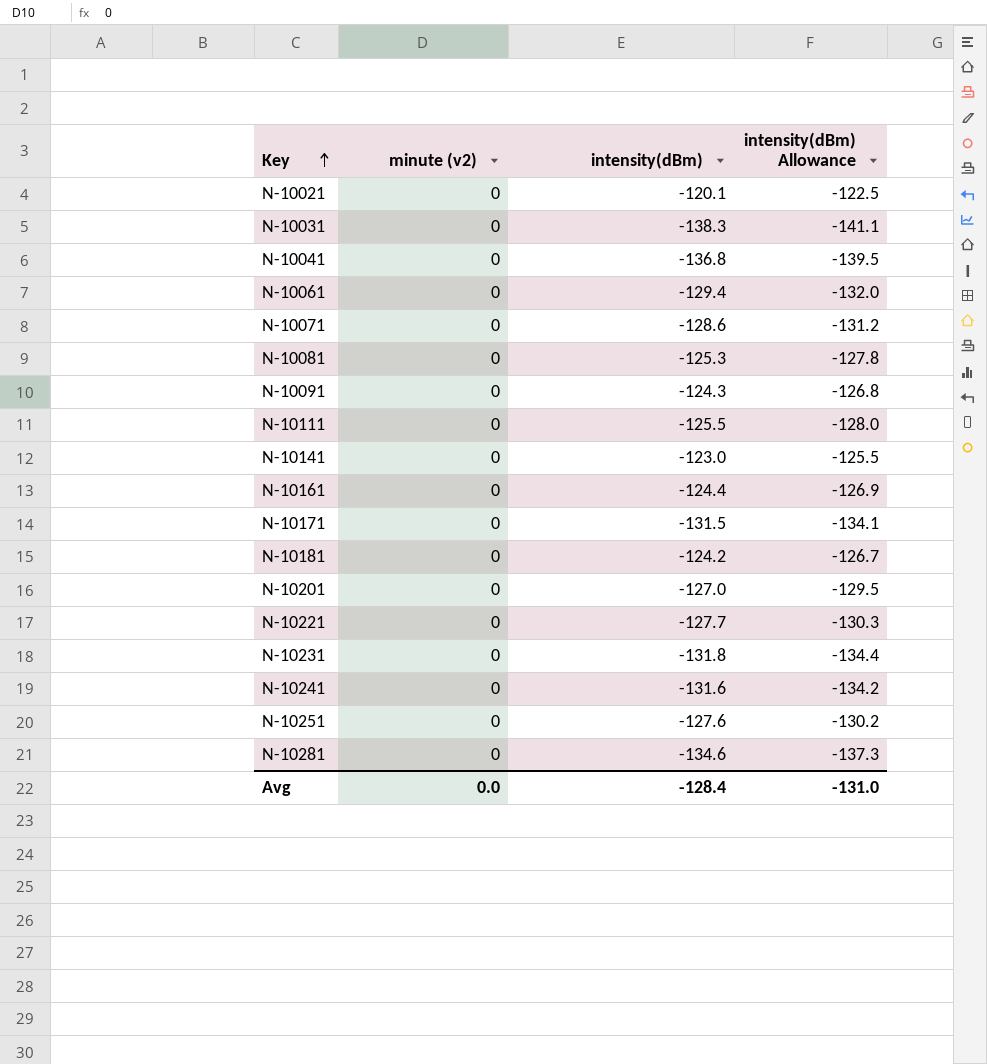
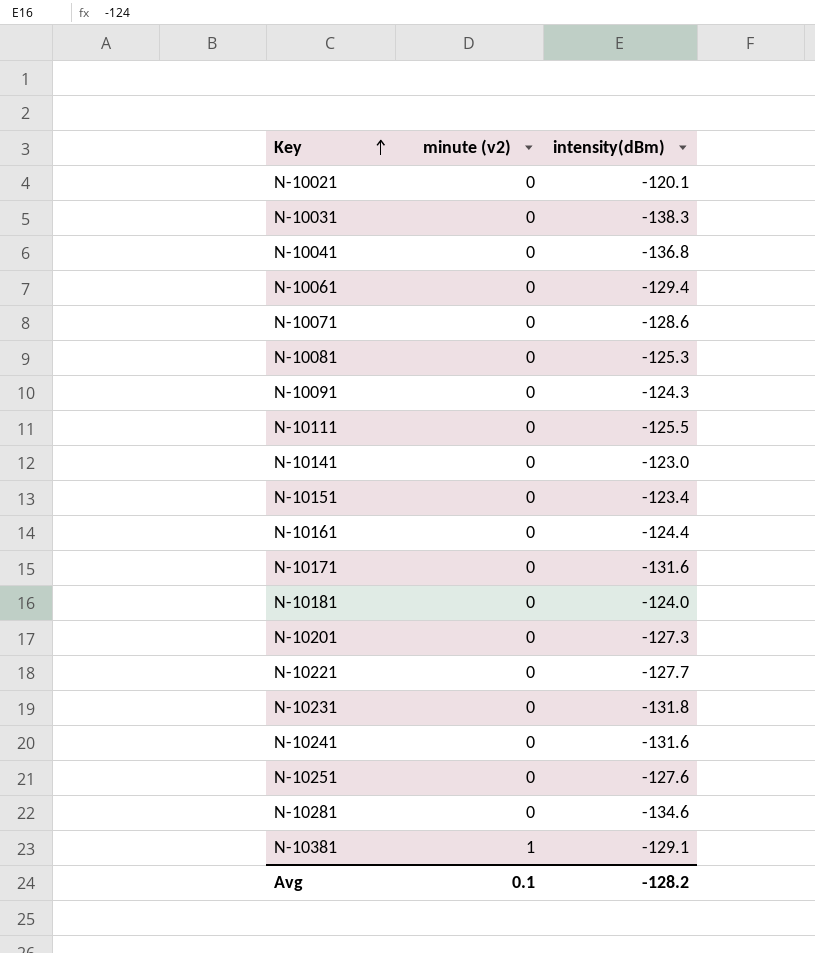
column intensity(dBm) Allowance | formula: [intensity(dBm)] * 1.02 -> none
row N-10151: none -> 0 | -123.4
N-10171 | intensity(dBm): -131.5 -> -131.6
N-10181 | intensity(dBm): -124.2 -> -124.0
N-10201 | intensity(dBm): -127.0 -> -127.3
row N-10381: none -> 1 | -129.1
Avg | minute (v2): 0.0 -> 0.1
Avg | intensity(dBm): -128.4 -> -128.2

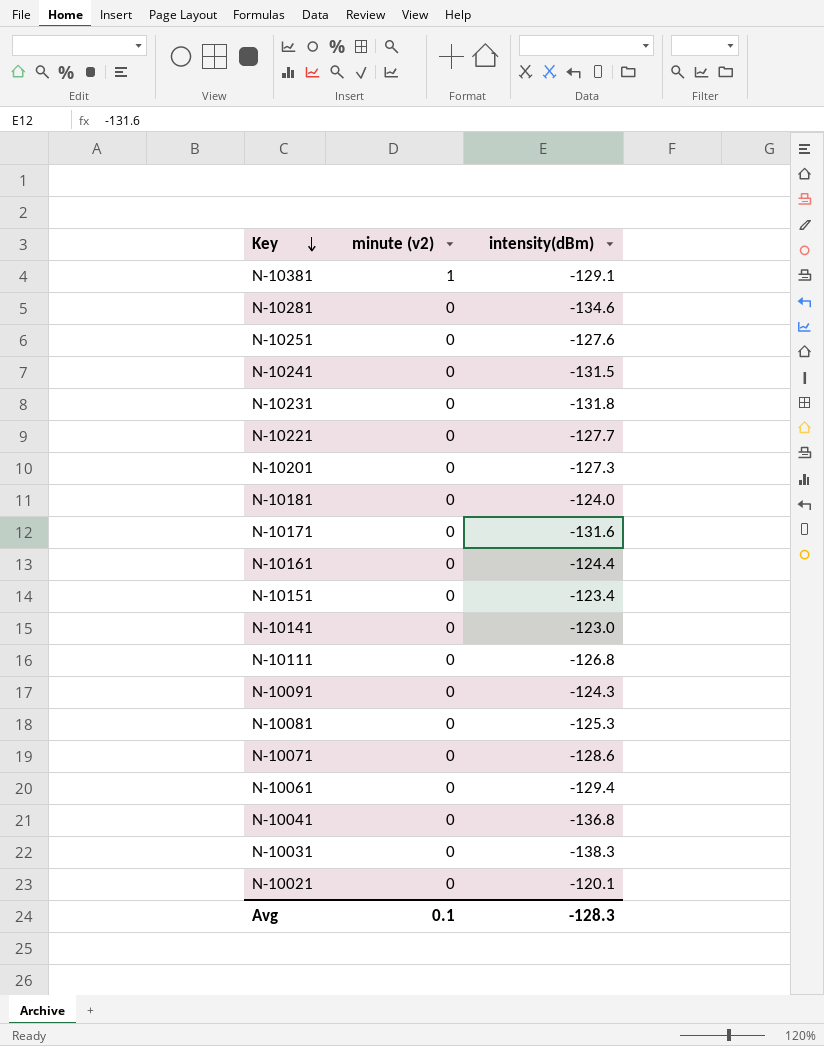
row order: Key ascending -> Key descending
N-10241 | intensity(dBm): -131.6 -> -131.5
N-10111 | intensity(dBm): -125.5 -> -126.8
Avg | intensity(dBm): -128.2 -> -128.3

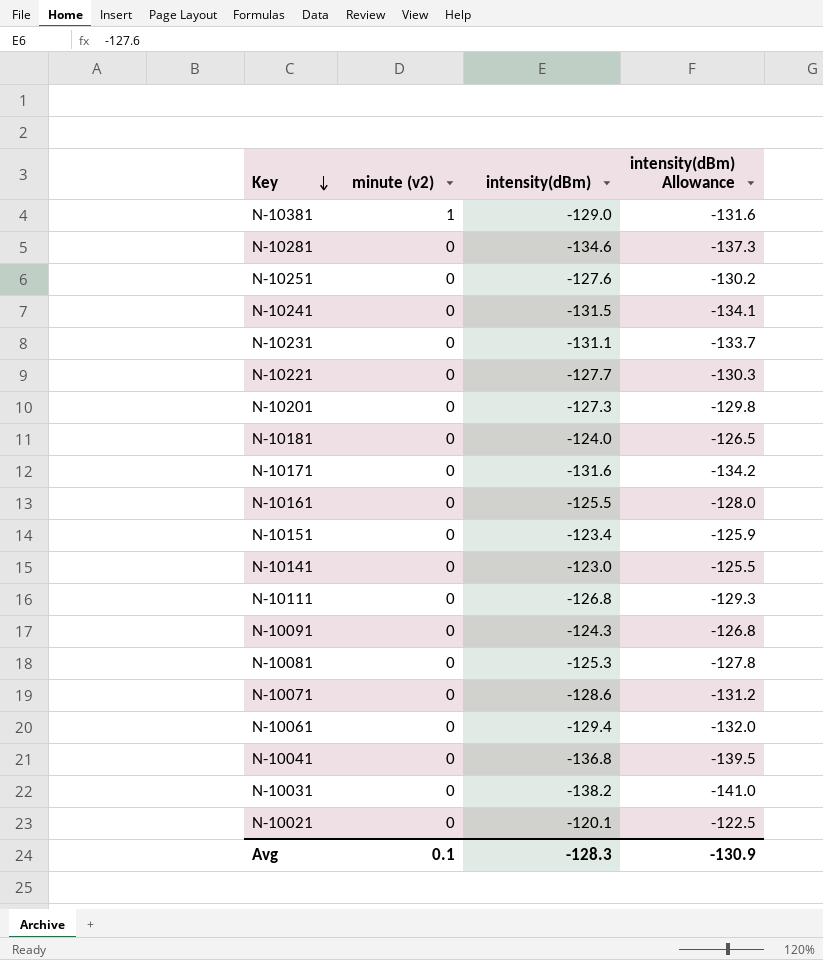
column intensity(dBm) Allowance | formula: none -> [intensity(dBm)] * 1.02
N-10381 | intensity(dBm): -129.1 -> -129.0
N-10231 | intensity(dBm): -131.8 -> -131.1
N-10161 | intensity(dBm): -124.4 -> -125.5
N-10031 | intensity(dBm): -138.3 -> -138.2

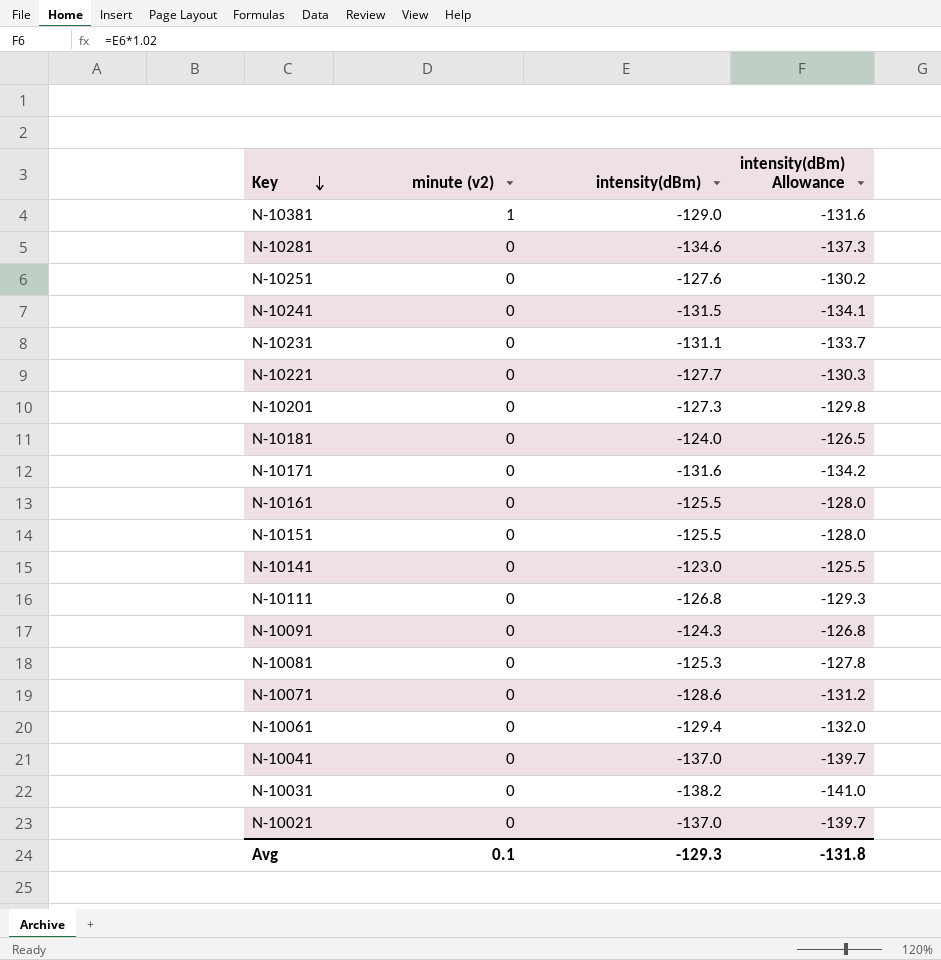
N-10151 | intensity(dBm): -123.4 -> -125.5
N-10151 | intensity(dBm) Allowance: -125.9 -> -128.0
N-10041 | intensity(dBm): -136.8 -> -137.0
N-10041 | intensity(dBm) Allowance: -139.5 -> -139.7
N-10021 | intensity(dBm): -120.1 -> -137.0
N-10021 | intensity(dBm) Allowance: -122.5 -> -139.7
Avg | intensity(dBm): -128.3 -> -129.3
Avg | intensity(dBm) Allowance: -130.9 -> -131.8

